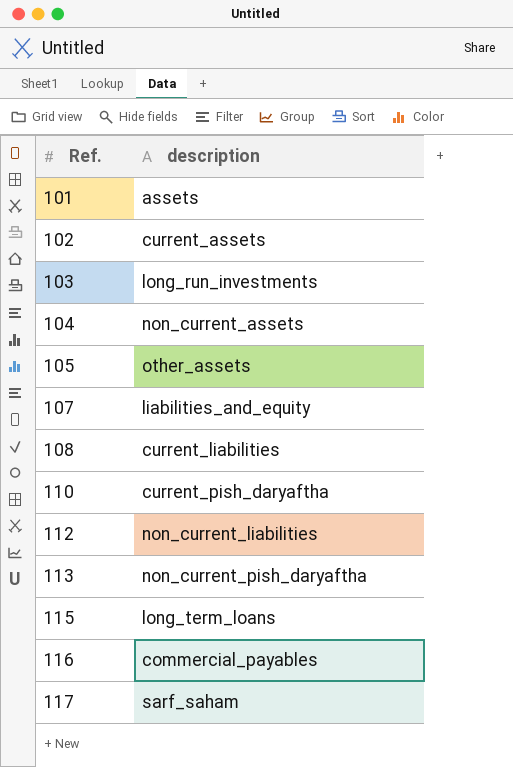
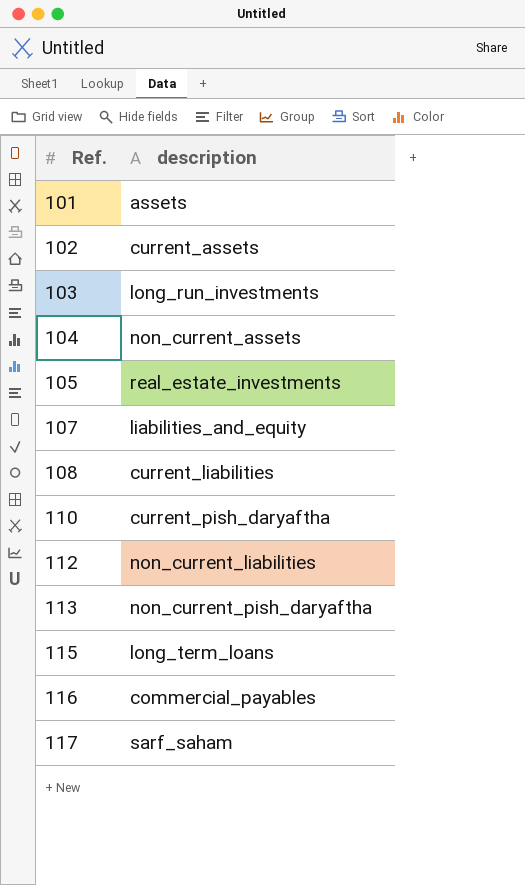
105 | description: other_assets -> real_estate_investments

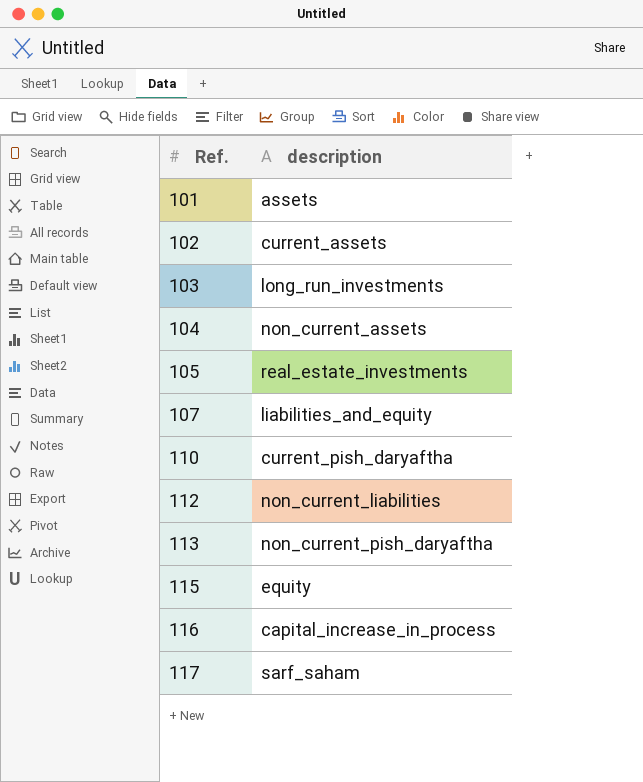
row 108: current_liabilities -> none
115 | description: long_term_loans -> equity
116 | description: commercial_payables -> capital_increase_in_process

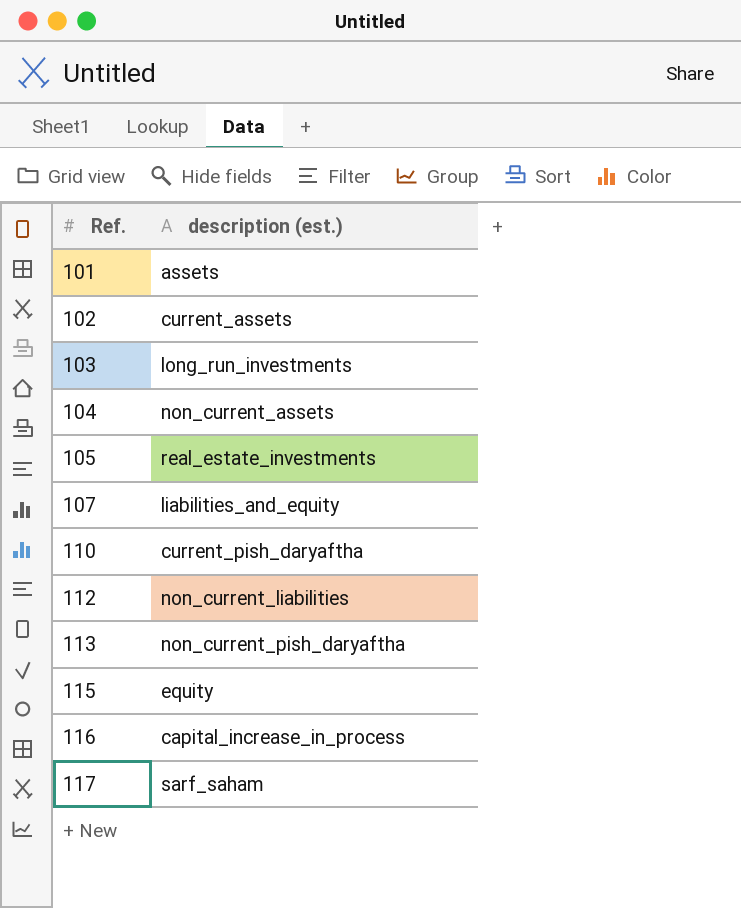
column name: description -> description (est.)

